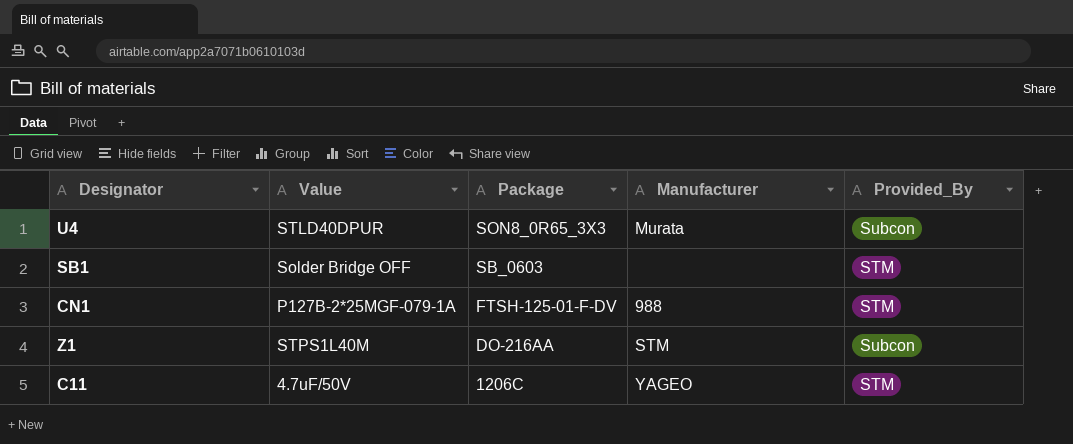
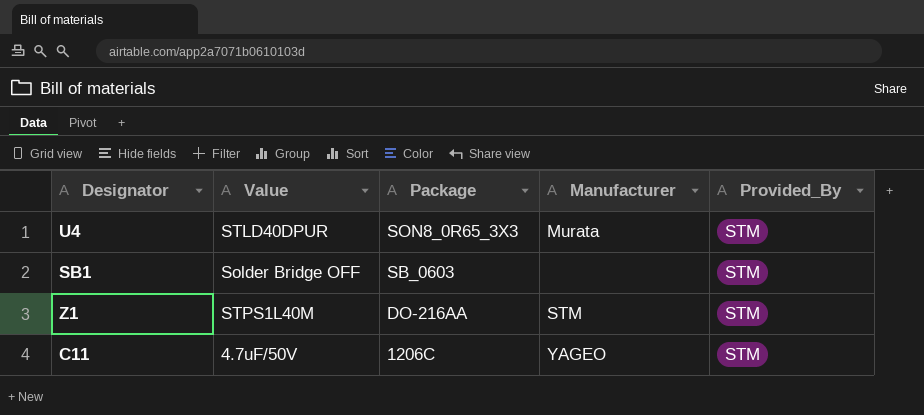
row CN1: P127B-2*25MGF-079-1A | FTSH-125-01-F-DV | 988 | STM -> none
U4 | Provided_By: Subcon -> STM
Z1 | Provided_By: Subcon -> STM

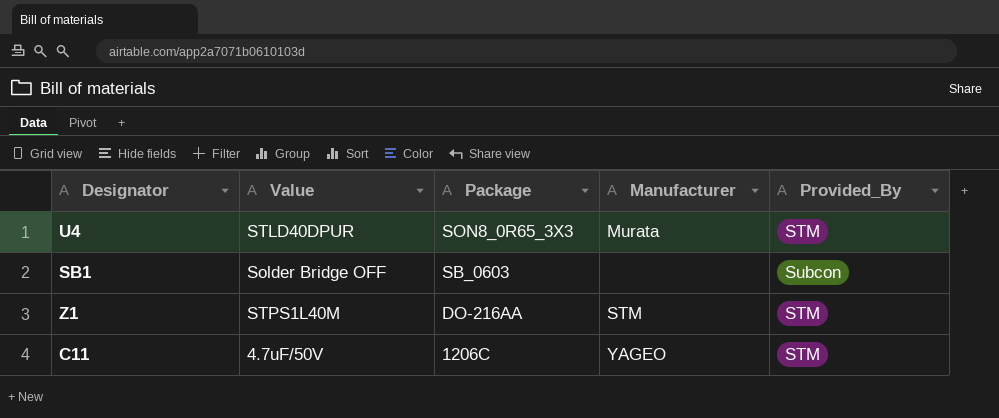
SB1 | Provided_By: STM -> Subcon

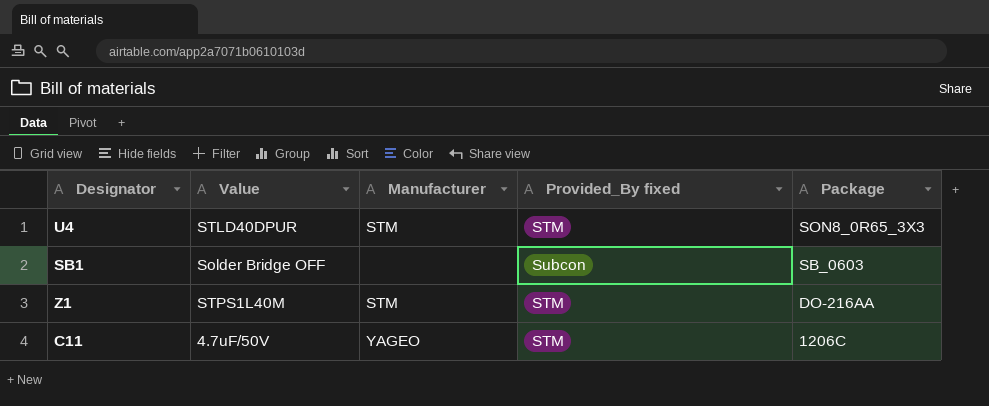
column name: Provided_By -> Provided_By fixed
column Package | position: 3 -> 5
U4 | Manufacturer: Murata -> STM

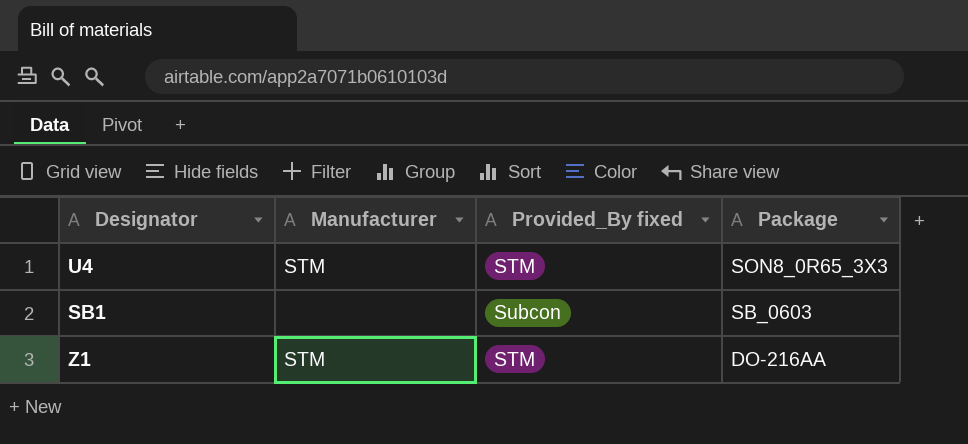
column Value | position: 2 -> none
row C11: 4.7uF/50V | YAGEO | STM | 1206C -> none

